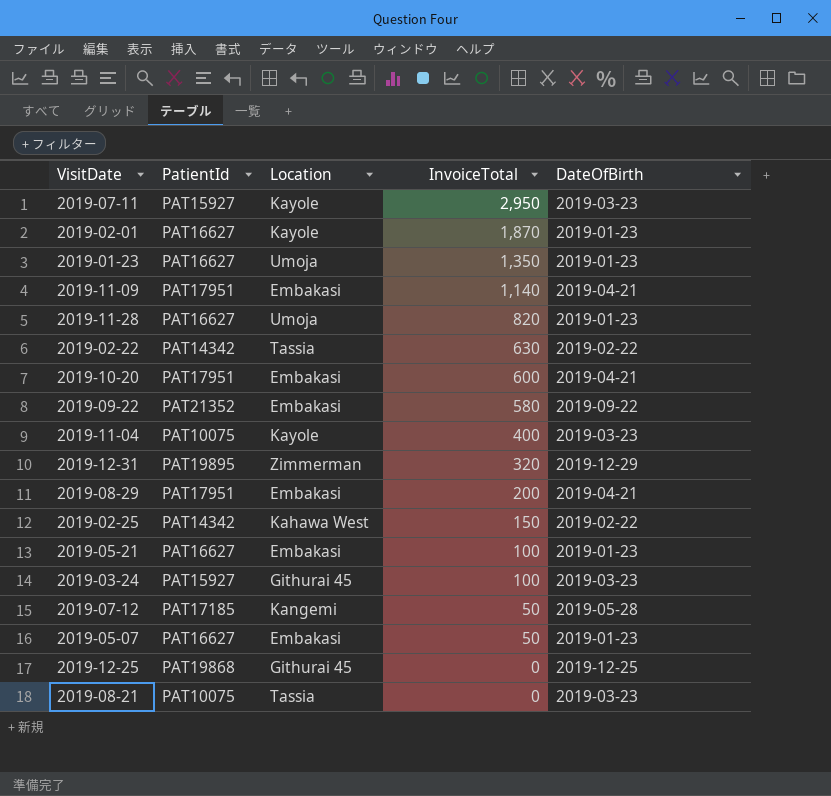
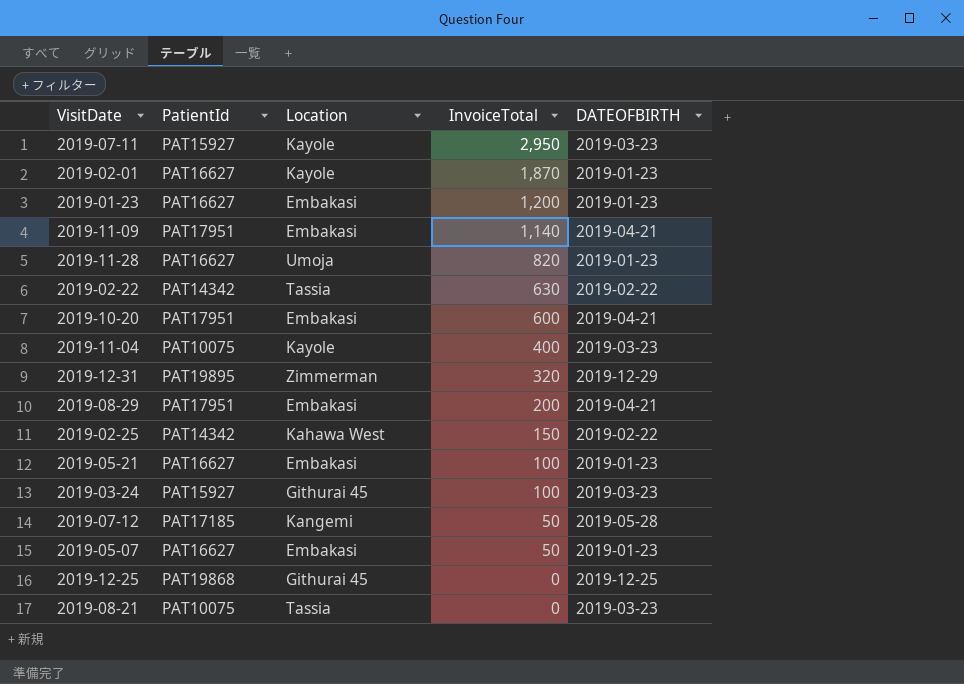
column name: DateOfBirth -> DATEOFBIRTH
row 2019-09-22: PAT21352 | Embakasi | 580 | 2019-09-22 -> none
2019-01-23 | Location: Umoja -> Embakasi
2019-01-23 | InvoiceTotal: 1,350 -> 1,200

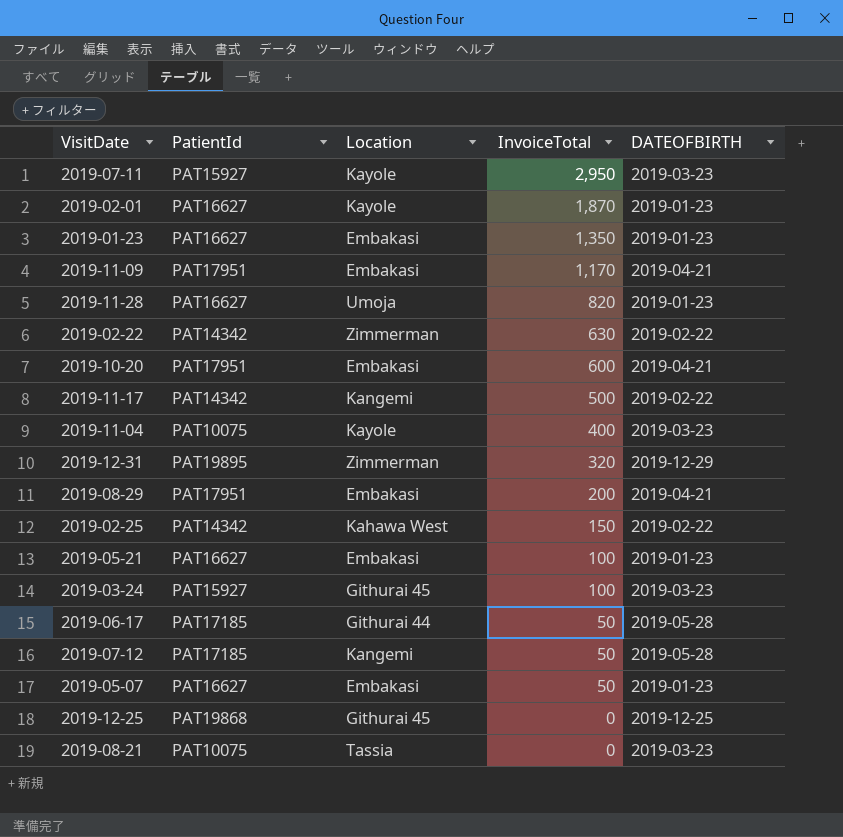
2019-01-23 | InvoiceTotal: 1,200 -> 1,350
2019-11-09 | InvoiceTotal: 1,140 -> 1,170
2019-02-22 | Location: Tassia -> Zimmerman
row 2019-11-17: none -> PAT14342 | Kangemi | 500 | 2019-02-22
row 2019-06-17: none -> PAT17185 | Githurai 44 | 50 | 2019-05-28

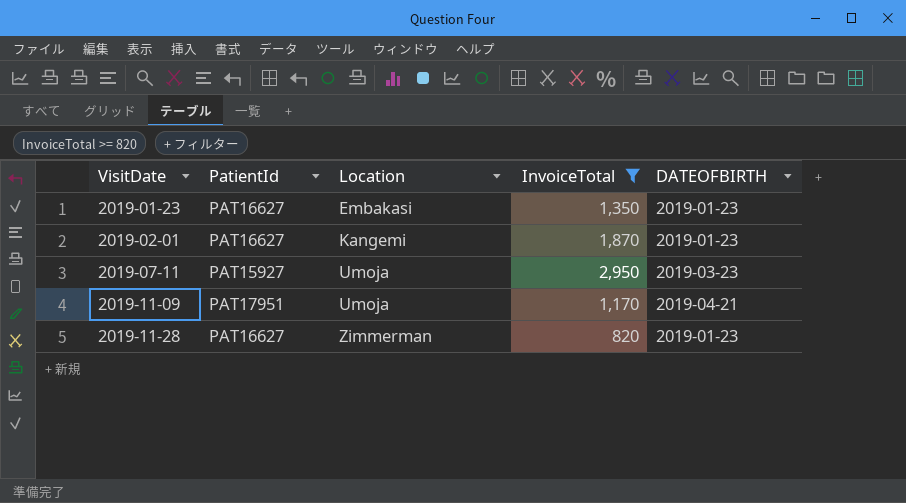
filter: none -> InvoiceTotal >= 820
row order: InvoiceTotal descending -> VisitDate ascending
2019-02-01 | Location: Kayole -> Kangemi
2019-07-11 | Location: Kayole -> Umoja
2019-11-09 | Location: Embakasi -> Umoja
2019-11-28 | Location: Umoja -> Zimmerman

